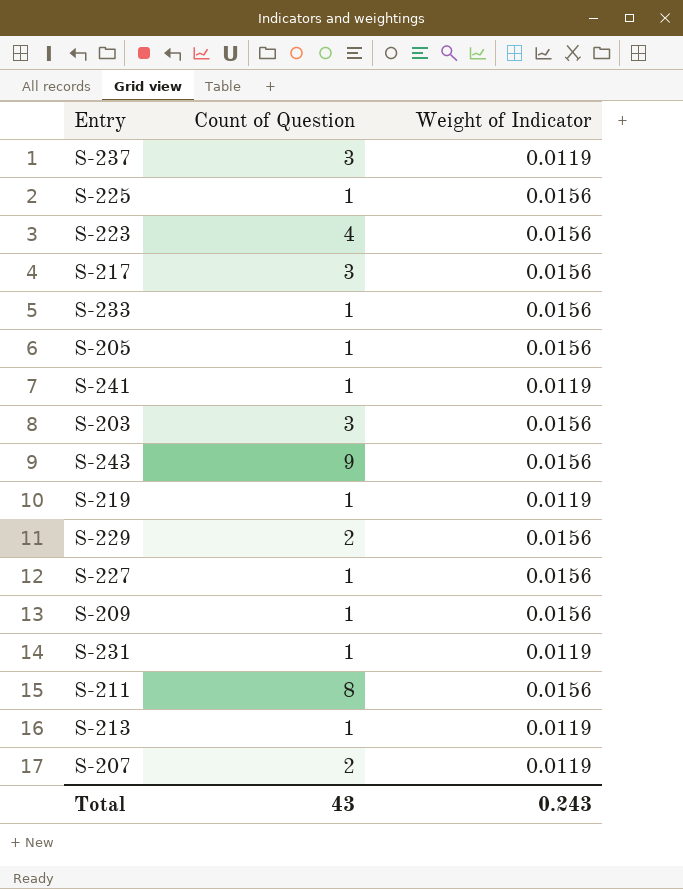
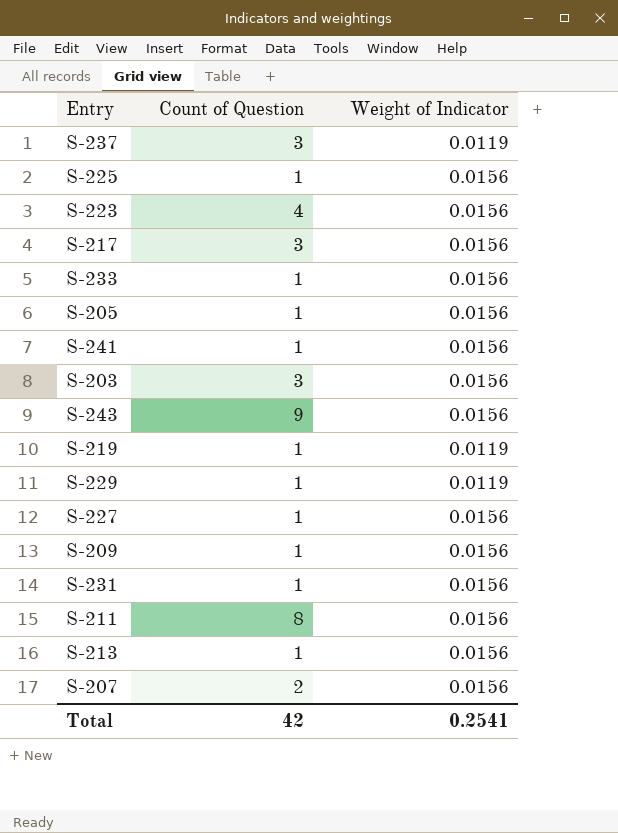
S-241 | Weight of Indicator: 0.0119 -> 0.0156
S-229 | Count of Question: 2 -> 1
S-229 | Weight of Indicator: 0.0156 -> 0.0119
S-231 | Weight of Indicator: 0.0119 -> 0.0156
S-213 | Weight of Indicator: 0.0119 -> 0.0156
S-207 | Weight of Indicator: 0.0119 -> 0.0156
Total | Count of Question: 43 -> 42
Total | Weight of Indicator: 0.243 -> 0.2541

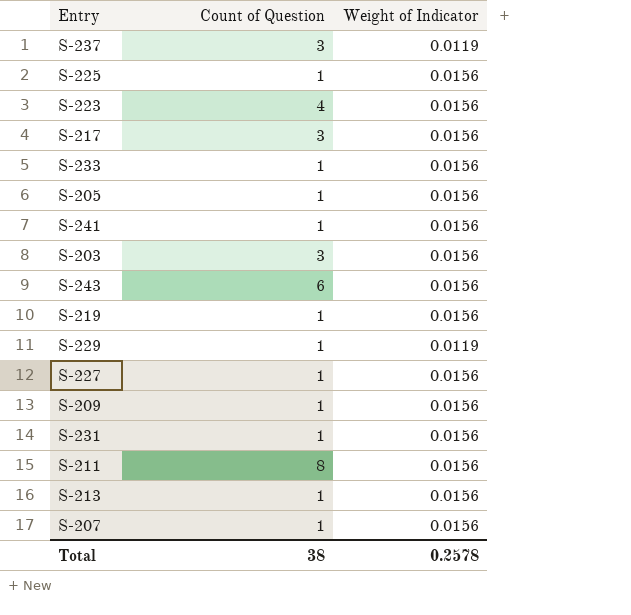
S-243 | Count of Question: 9 -> 6
S-219 | Weight of Indicator: 0.0119 -> 0.0156
S-207 | Count of Question: 2 -> 1
Total | Count of Question: 42 -> 38
Total | Weight of Indicator: 0.2541 -> 0.2578

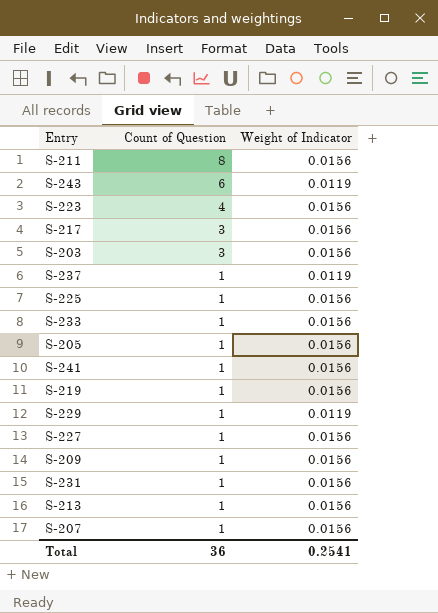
row order: none -> Count of Question descending
S-243 | Weight of Indicator: 0.0156 -> 0.0119
S-237 | Count of Question: 3 -> 1
Total | Count of Question: 38 -> 36
Total | Weight of Indicator: 0.2578 -> 0.2541

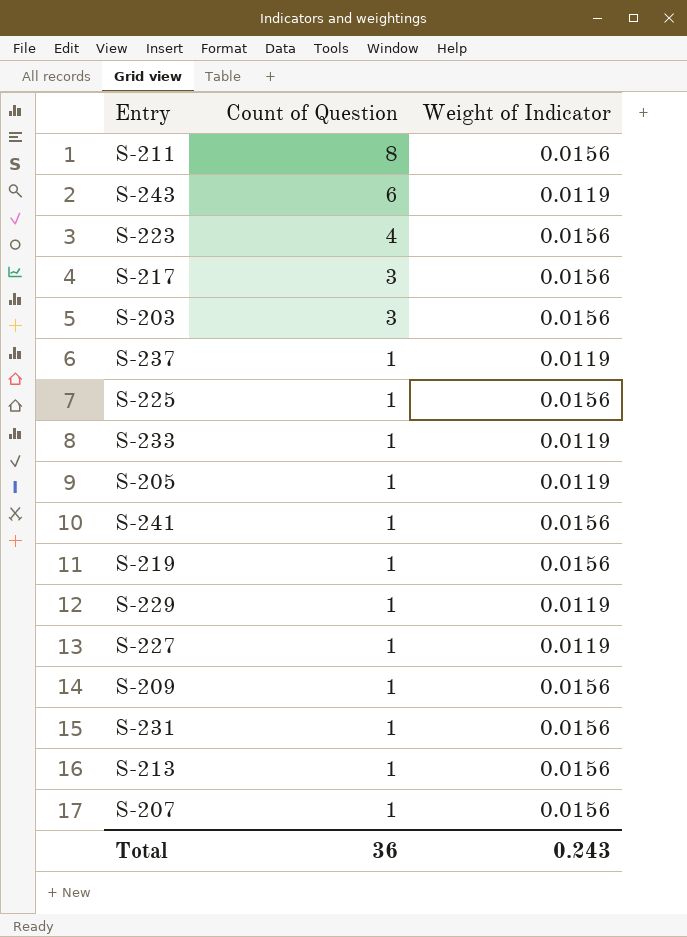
S-233 | Weight of Indicator: 0.0156 -> 0.0119
S-205 | Weight of Indicator: 0.0156 -> 0.0119
S-227 | Weight of Indicator: 0.0156 -> 0.0119
Total | Weight of Indicator: 0.2541 -> 0.243

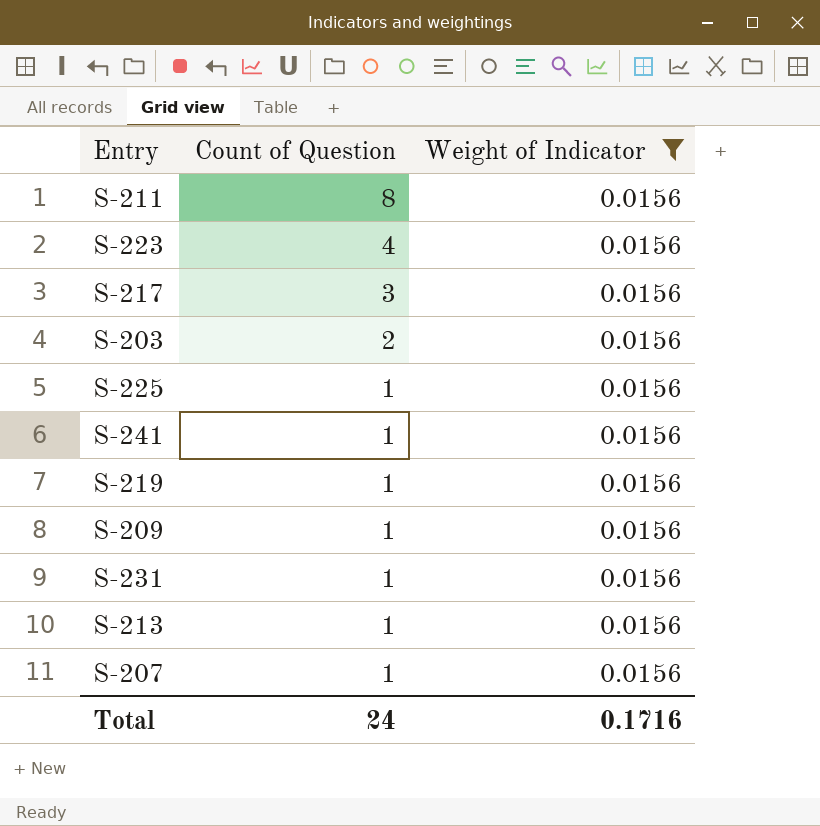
filter: none -> Weight of Indicator = 0.0156
S-203 | Count of Question: 3 -> 2
Total | Count of Question: 36 -> 24
Total | Weight of Indicator: 0.243 -> 0.1716

